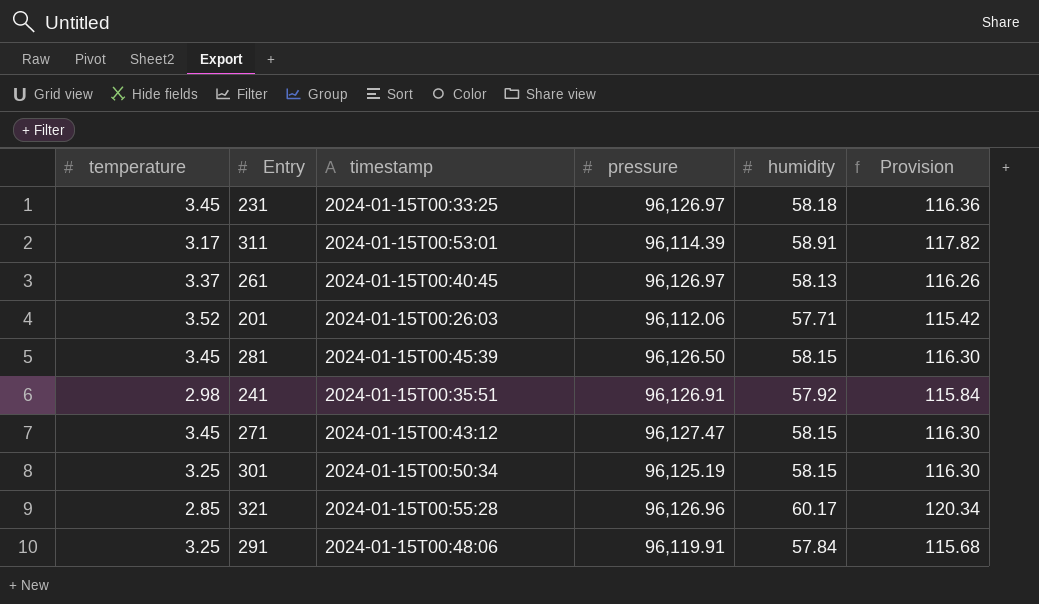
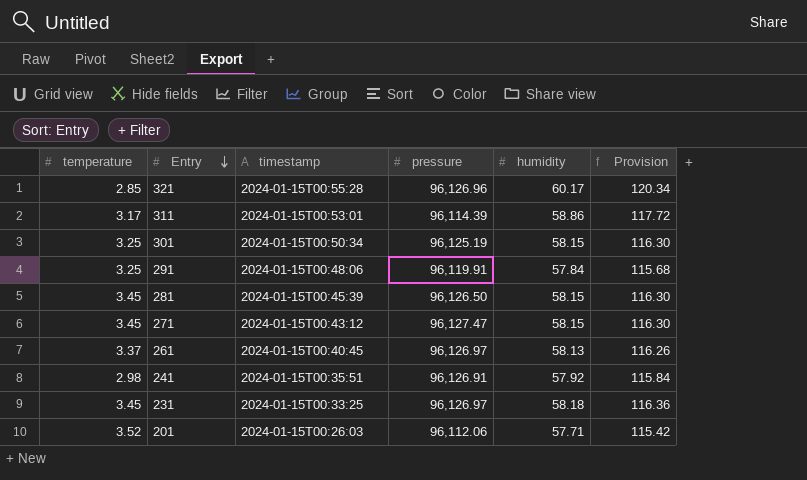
row order: none -> Entry descending
311 | humidity: 58.91 -> 58.86
311 | Provision: 117.82 -> 117.72

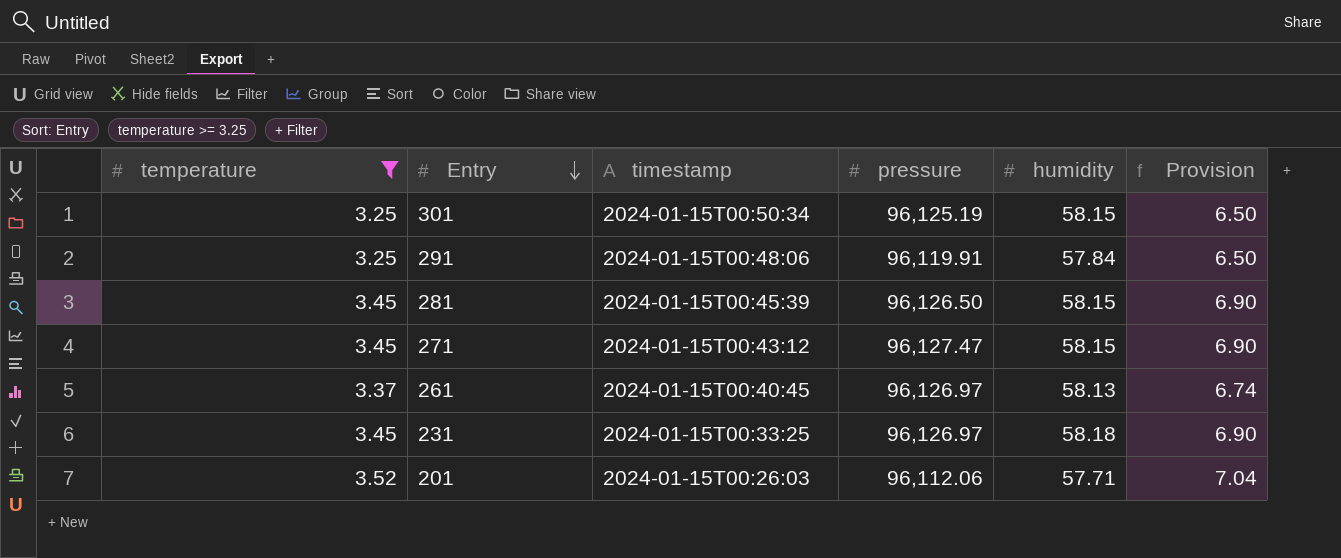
filter: none -> temperature >= 3.25
column Provision | formula: [humidity] * 2 -> [temperature] * 2

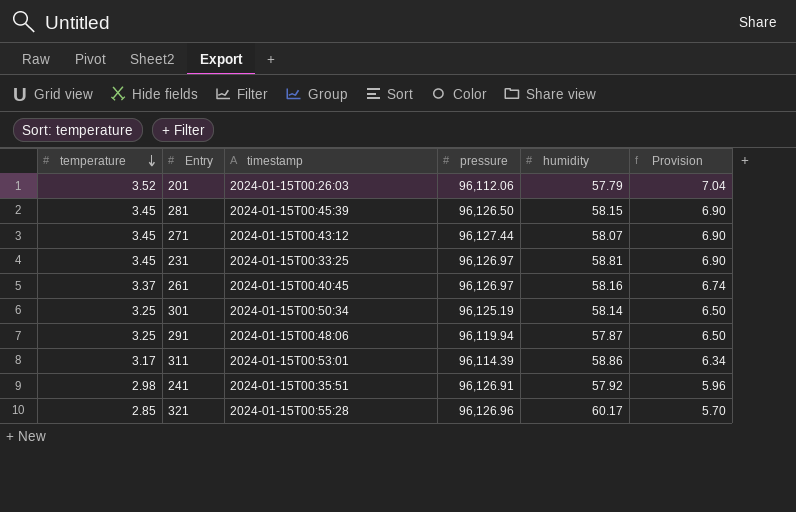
filter: temperature >= 3.25 -> none
row order: Entry descending -> temperature descending
201 | humidity: 57.71 -> 57.79
271 | pressure: 96,127.47 -> 96,127.44
271 | humidity: 58.15 -> 58.07
231 | humidity: 58.18 -> 58.81
261 | humidity: 58.13 -> 58.16
301 | humidity: 58.15 -> 58.14
291 | pressure: 96,119.91 -> 96,119.94
291 | humidity: 57.84 -> 57.87

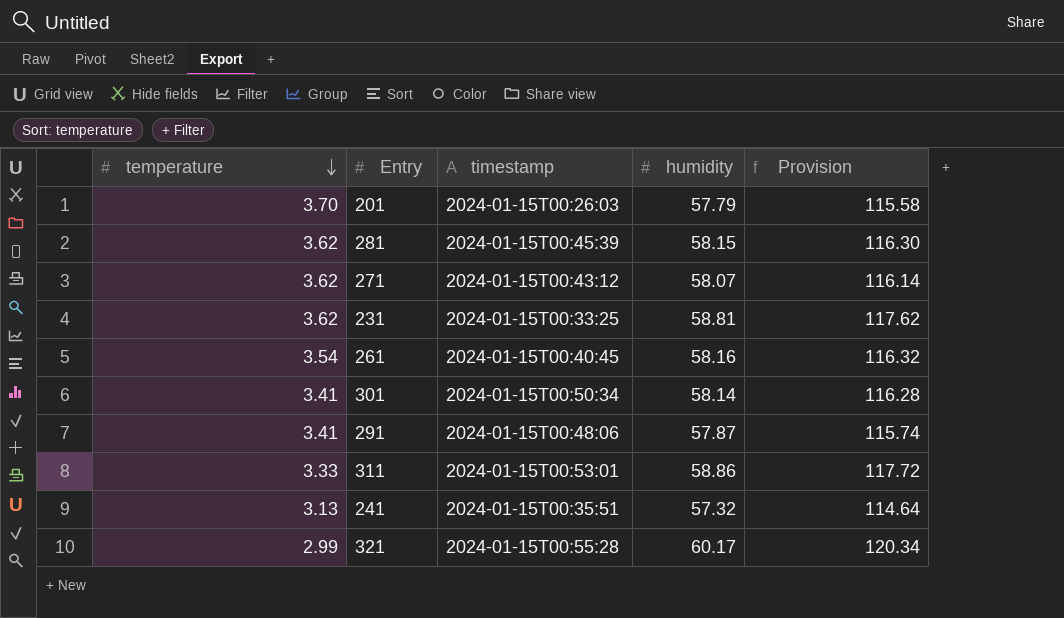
column pressure | position: 4 -> none
column Provision | formula: [temperature] * 2 -> [humidity] * 2
201 | temperature: 3.52 -> 3.70
281 | temperature: 3.45 -> 3.62
271 | temperature: 3.45 -> 3.62
231 | temperature: 3.45 -> 3.62
261 | temperature: 3.37 -> 3.54
301 | temperature: 3.25 -> 3.41
291 | temperature: 3.25 -> 3.41
311 | temperature: 3.17 -> 3.33
241 | temperature: 2.98 -> 3.13
241 | humidity: 57.92 -> 57.32
321 | temperature: 2.85 -> 2.99

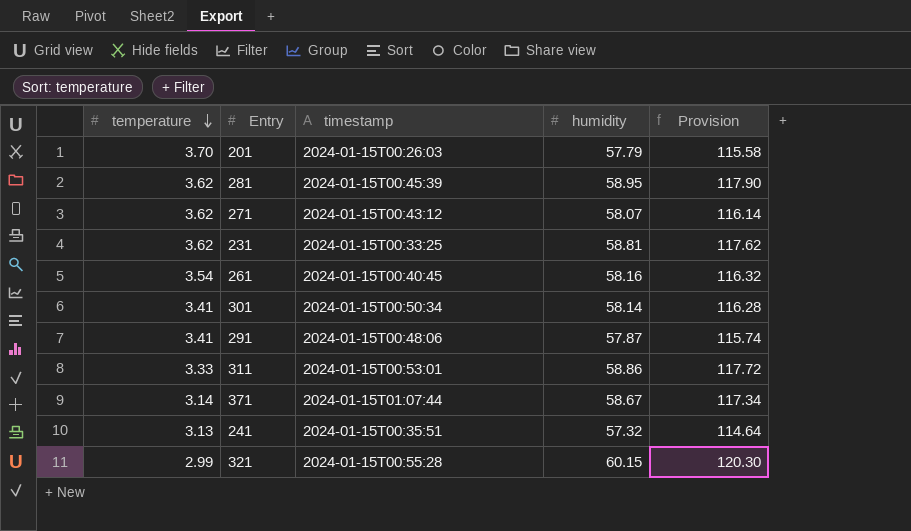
281 | humidity: 58.15 -> 58.95
281 | Provision: 116.30 -> 117.90
row 371: none -> 3.14 | 2024-01-15T01:07:44 | 58.67 | 117.34
321 | humidity: 60.17 -> 60.15
321 | Provision: 120.34 -> 120.30

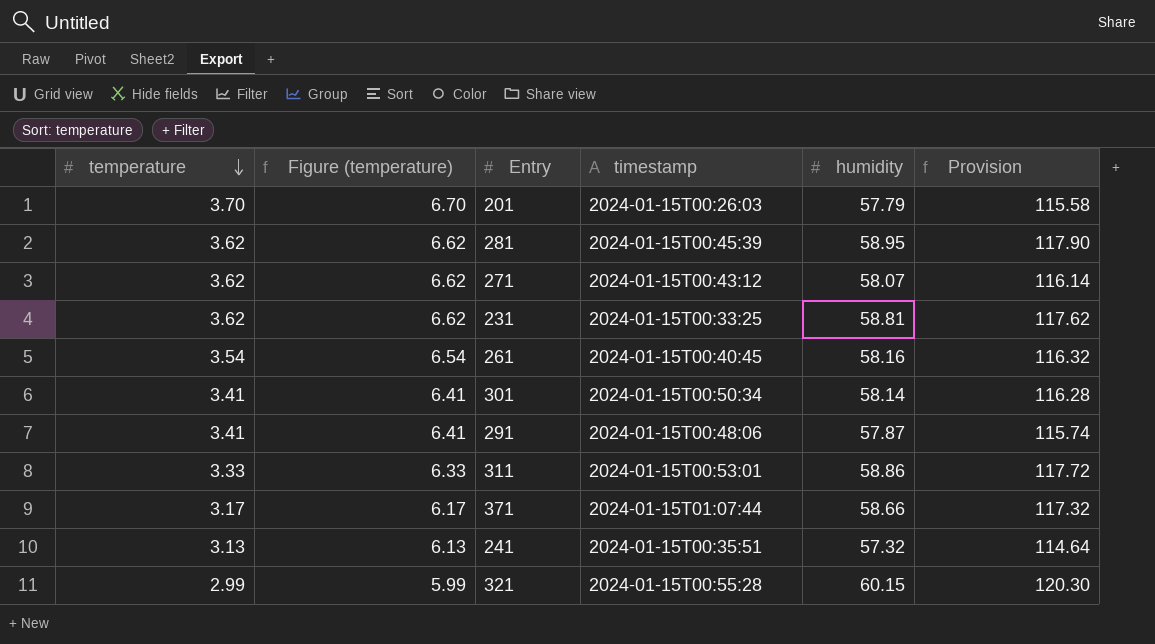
column Figure (temperature) | formula: none -> [temperature] + 3
371 | temperature: 3.14 -> 3.17
371 | humidity: 58.67 -> 58.66
371 | Provision: 117.34 -> 117.32

